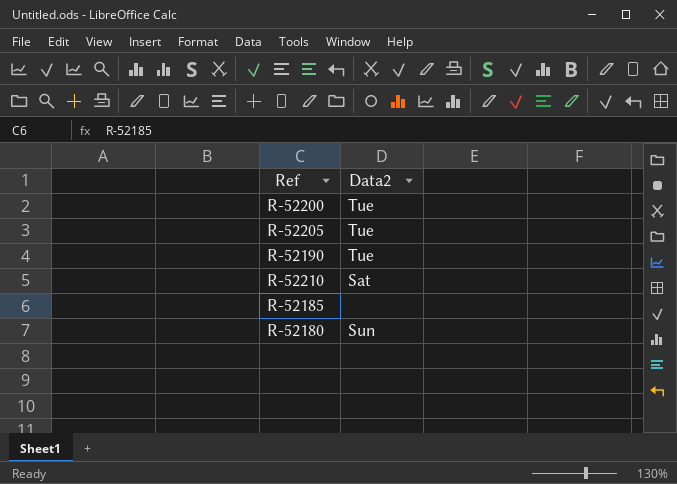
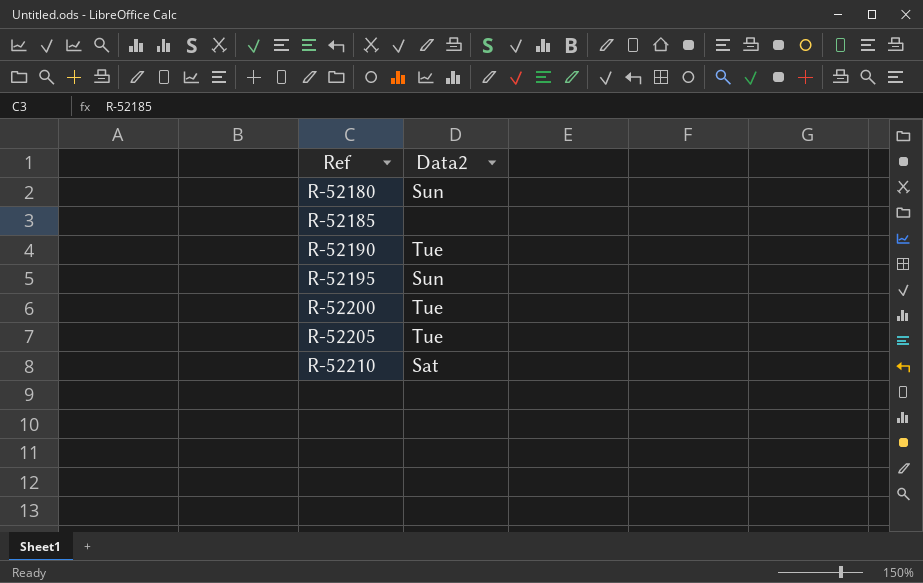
row order: none -> Ref ascending
row R-52195: none -> Sun

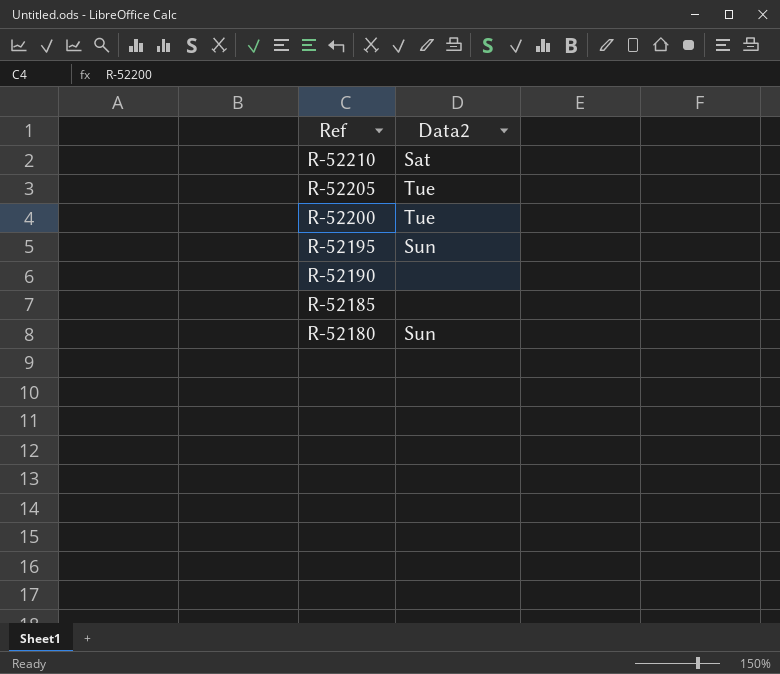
row order: Ref ascending -> Ref descending
R-52190 | Data2: Tue -> none

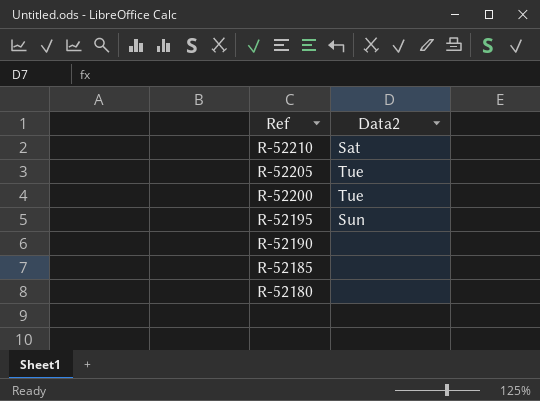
R-52180 | Data2: Sun -> none

